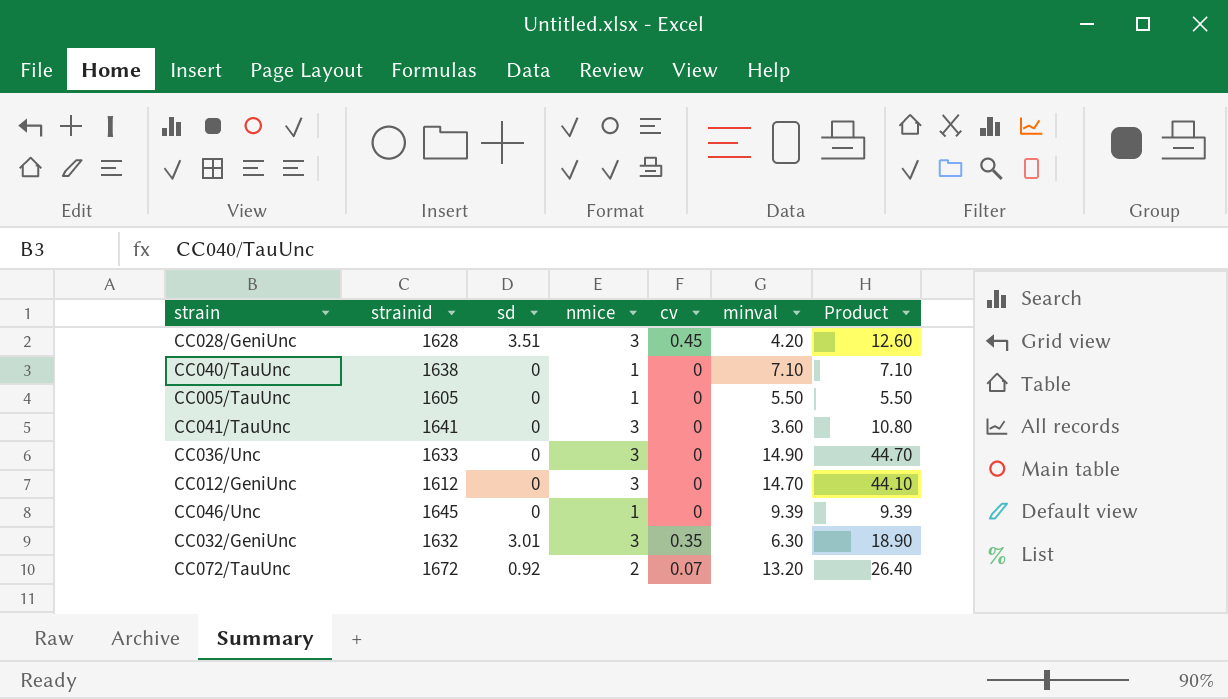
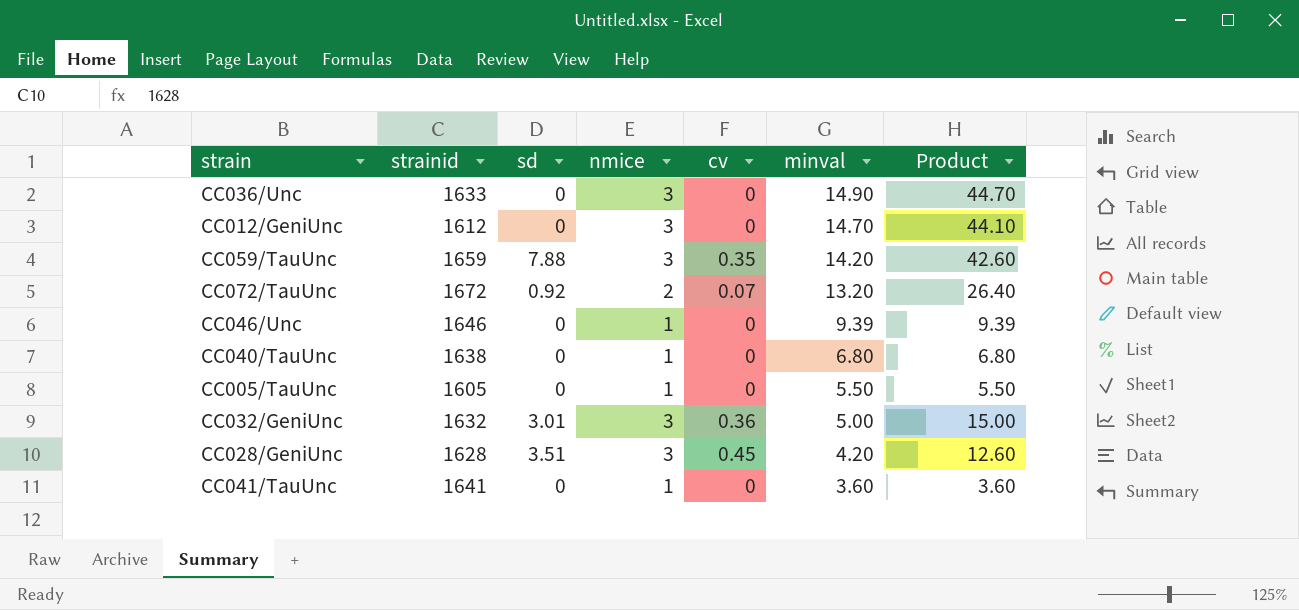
row order: none -> minval descending
row CC059/TauUnc: none -> 1659 | 7.88 | 3 | 0.35 | 14.20 | 42.60
CC046/Unc | strainid: 1645 -> 1646
CC040/TauUnc | minval: 7.10 -> 6.80
CC040/TauUnc | Product: 7.10 -> 6.80
CC032/GeniUnc | cv: 0.35 -> 0.36
CC032/GeniUnc | minval: 6.30 -> 5.00
CC032/GeniUnc | Product: 18.90 -> 15.00
CC041/TauUnc | nmice: 3 -> 1
CC041/TauUnc | Product: 10.80 -> 3.60

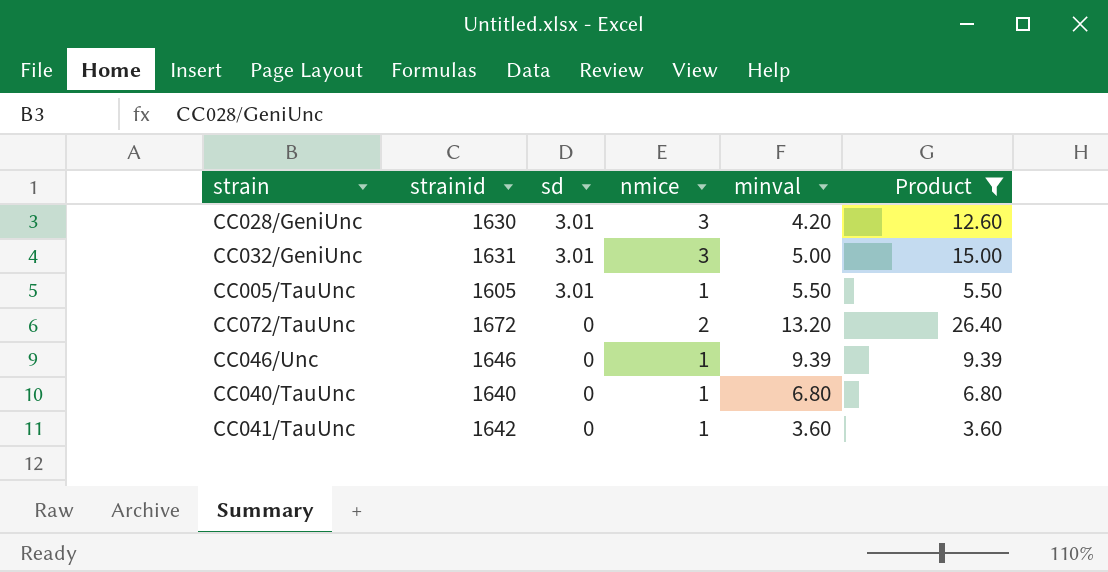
filter: none -> Product <= 26.40
row order: minval descending -> sd descending
column cv | position: 5 -> none
CC028/GeniUnc | strainid: 1628 -> 1630
CC028/GeniUnc | sd: 3.51 -> 3.01
CC032/GeniUnc | strainid: 1632 -> 1631
CC005/TauUnc | sd: 0 -> 3.01
CC072/TauUnc | sd: 0.92 -> 0
CC040/TauUnc | strainid: 1638 -> 1640
CC041/TauUnc | strainid: 1641 -> 1642

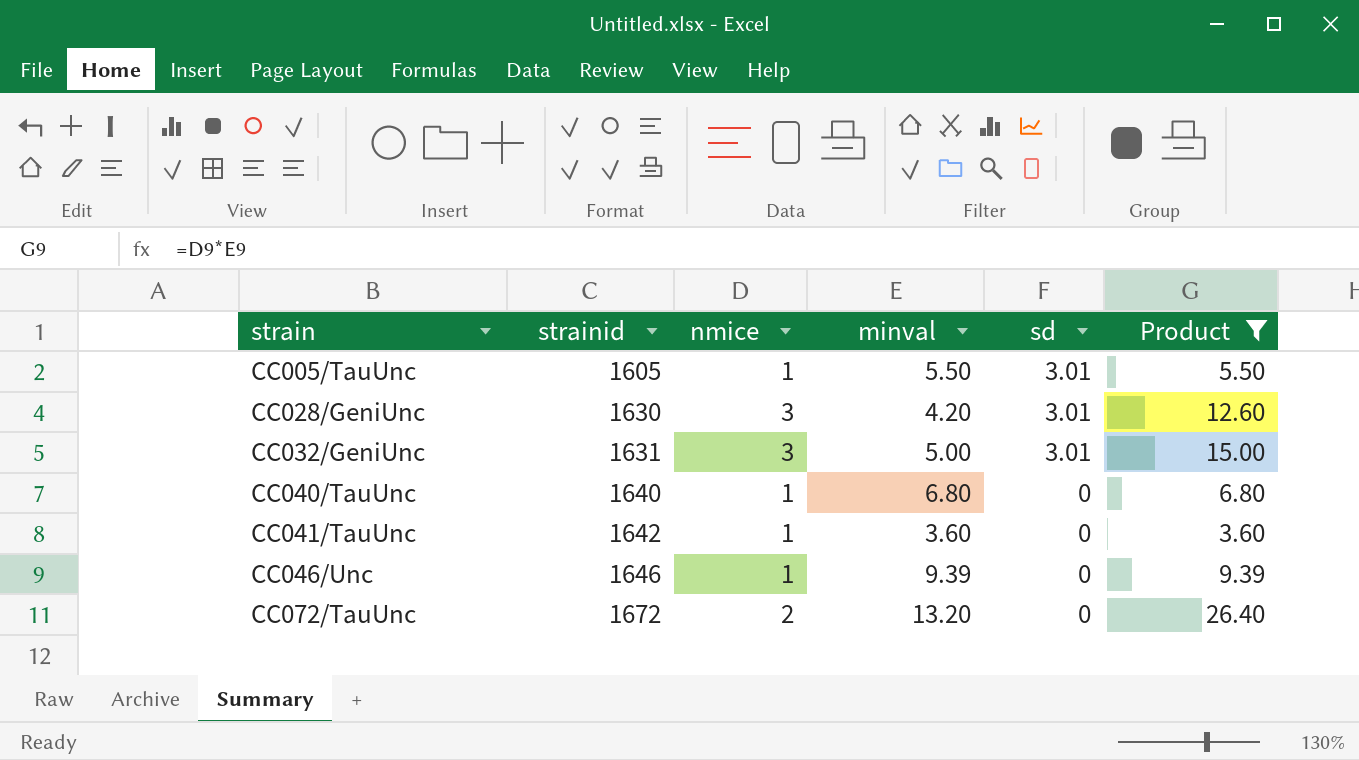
row order: sd descending -> strain ascending
column sd | position: 3 -> 5

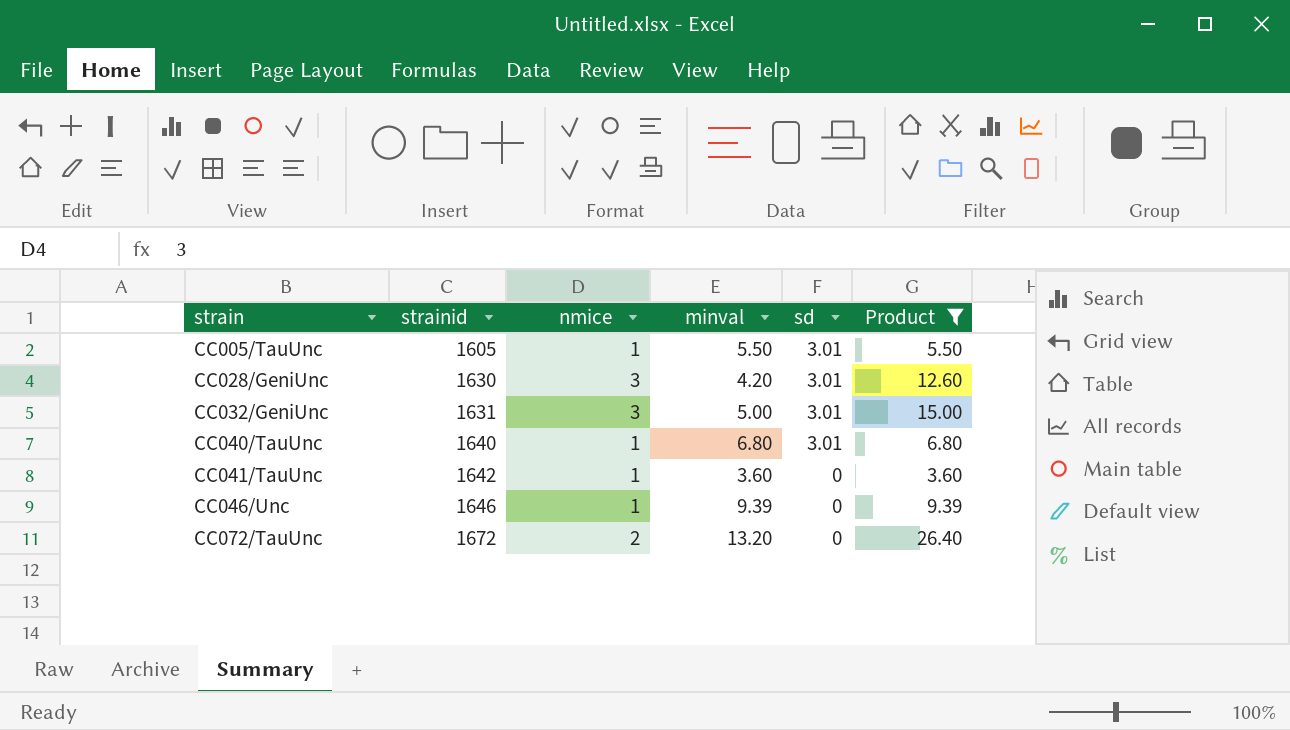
CC040/TauUnc | sd: 0 -> 3.01

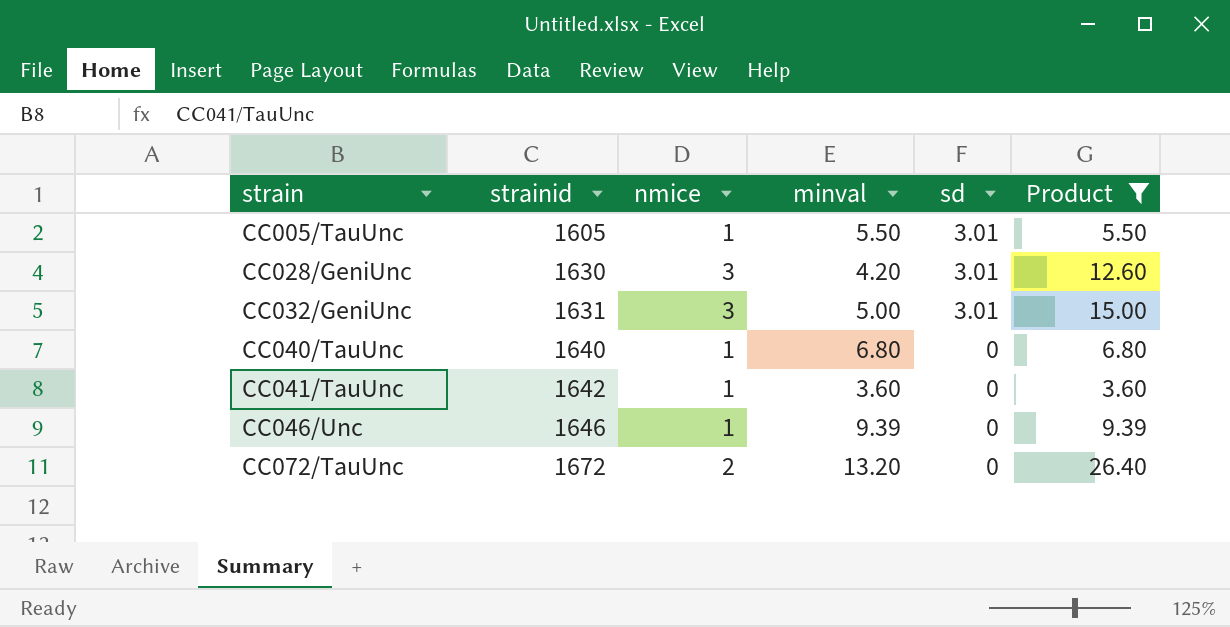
CC040/TauUnc | sd: 3.01 -> 0

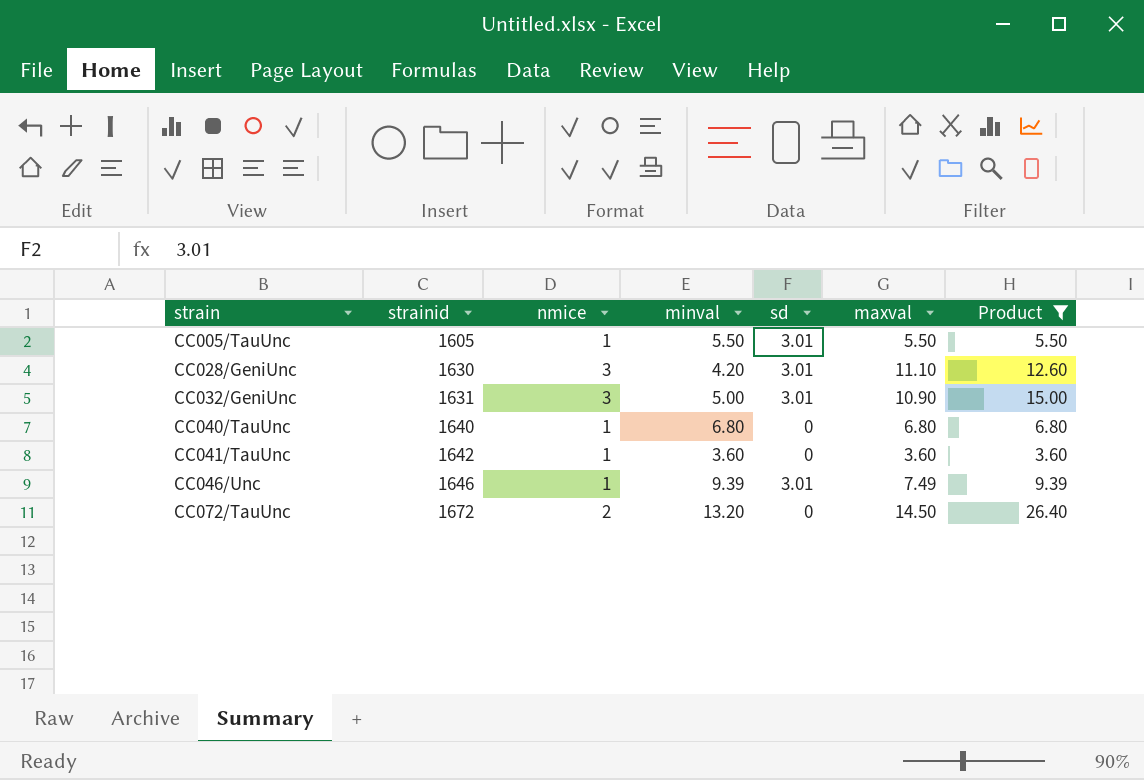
column maxval | position: none -> 6
CC046/Unc | sd: 0 -> 3.01

